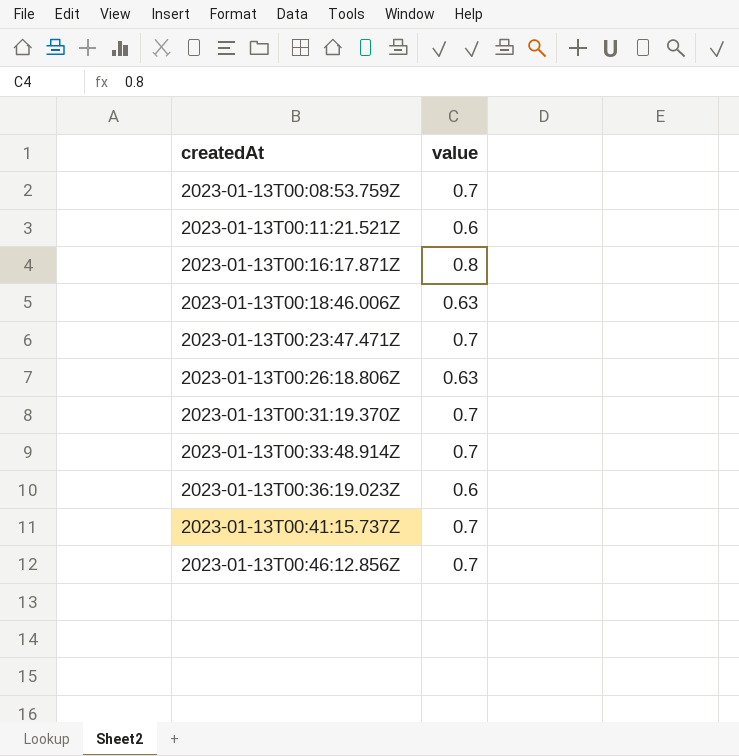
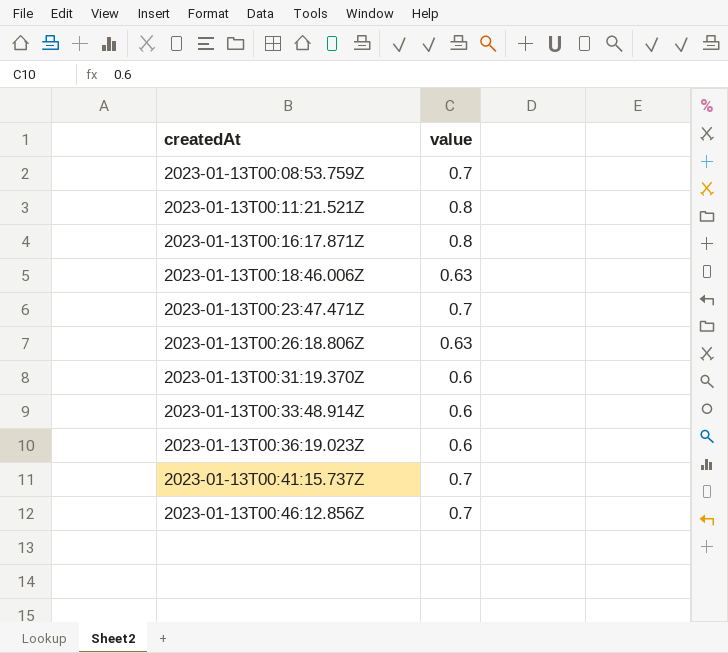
2023-01-13T00:11:21.521Z | value: 0.6 -> 0.8
2023-01-13T00:31:19.370Z | value: 0.7 -> 0.6
2023-01-13T00:33:48.914Z | value: 0.7 -> 0.6

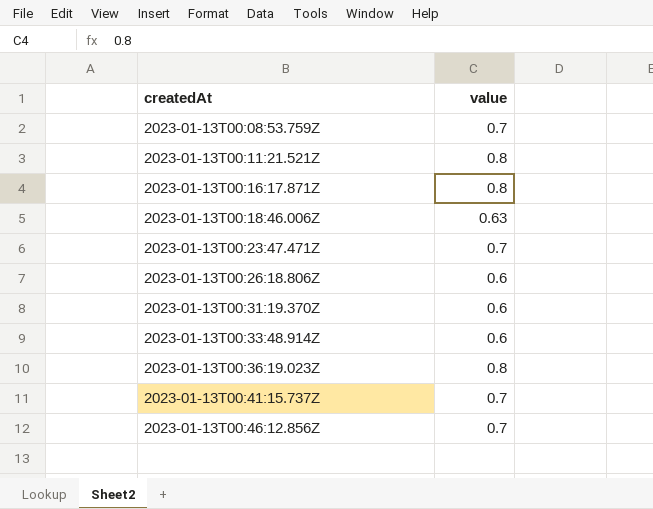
2023-01-13T00:26:18.806Z | value: 0.63 -> 0.6
2023-01-13T00:36:19.023Z | value: 0.6 -> 0.8

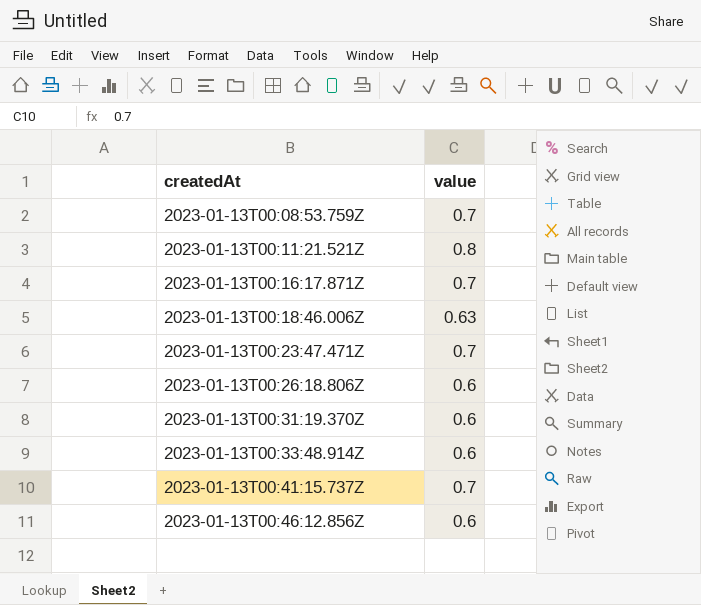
row 2023-01-13T00:36:19.023Z: 0.8 -> none
2023-01-13T00:16:17.871Z | value: 0.8 -> 0.7
2023-01-13T00:46:12.856Z | value: 0.7 -> 0.6

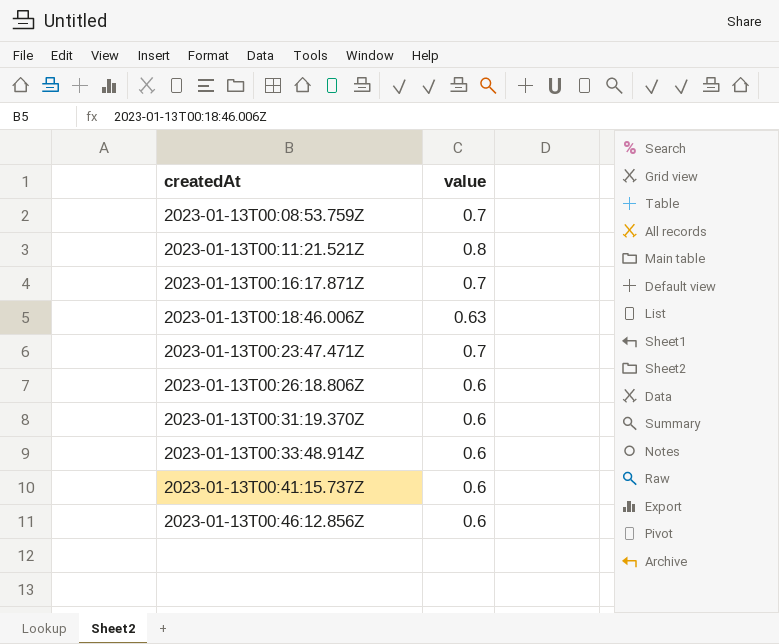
2023-01-13T00:41:15.737Z | value: 0.7 -> 0.6

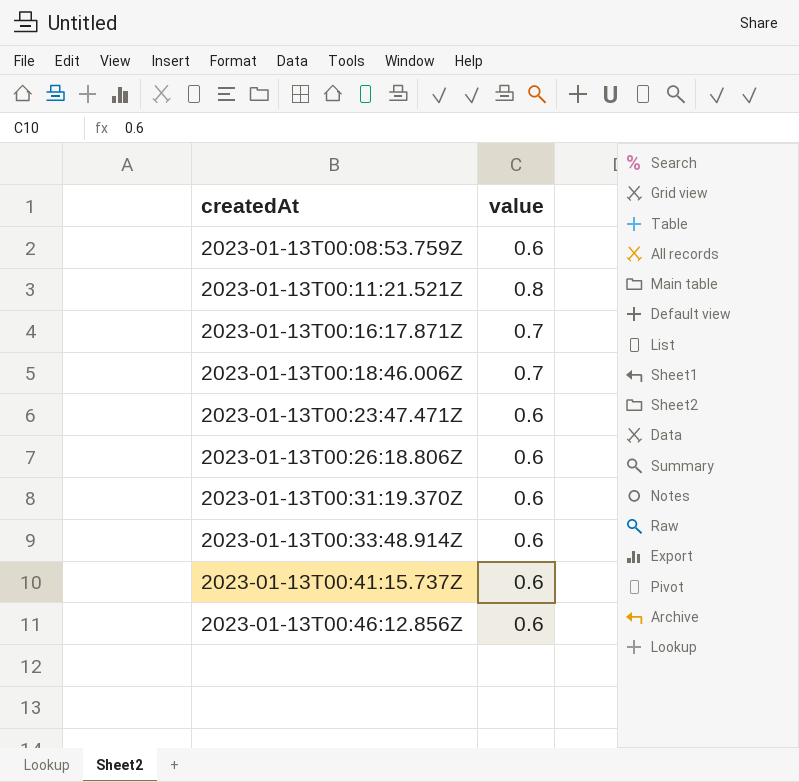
2023-01-13T00:08:53.759Z | value: 0.7 -> 0.6
2023-01-13T00:18:46.006Z | value: 0.63 -> 0.7
2023-01-13T00:23:47.471Z | value: 0.7 -> 0.6

